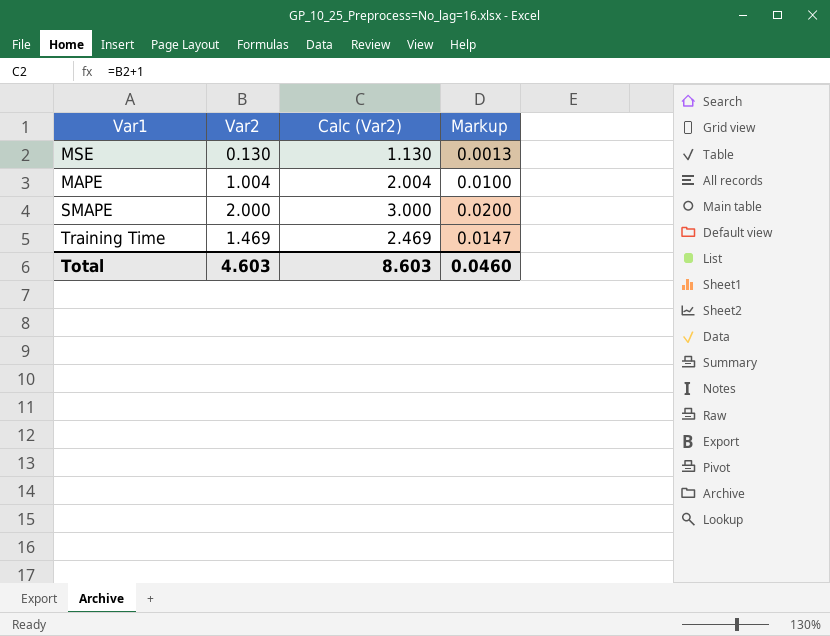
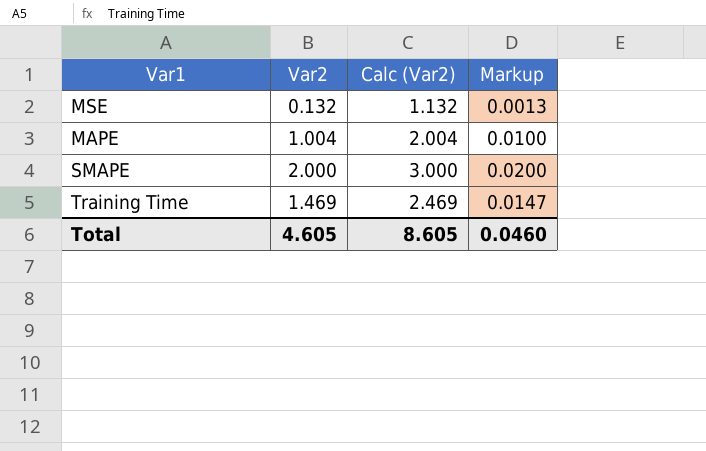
MSE | Var2: 0.130 -> 0.132
MSE | Calc (Var2): 1.130 -> 1.132
Total | Var2: 4.603 -> 4.605
Total | Calc (Var2): 8.603 -> 8.605

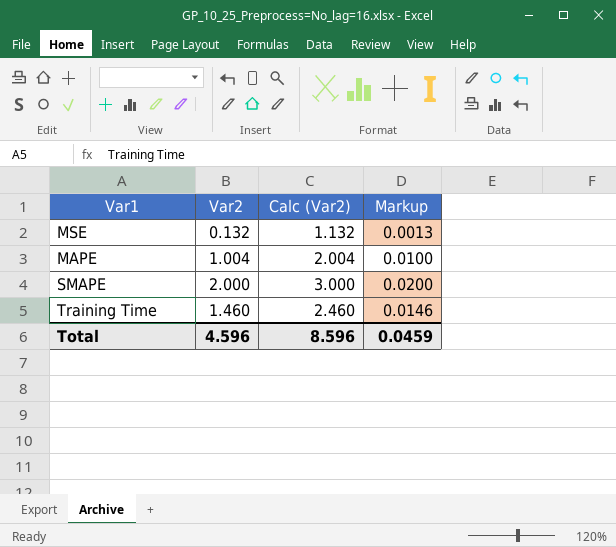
Training Time | Var2: 1.469 -> 1.460
Training Time | Calc (Var2): 2.469 -> 2.460
Training Time | Markup: 0.0147 -> 0.0146
Total | Var2: 4.605 -> 4.596
Total | Calc (Var2): 8.605 -> 8.596
Total | Markup: 0.0460 -> 0.0459

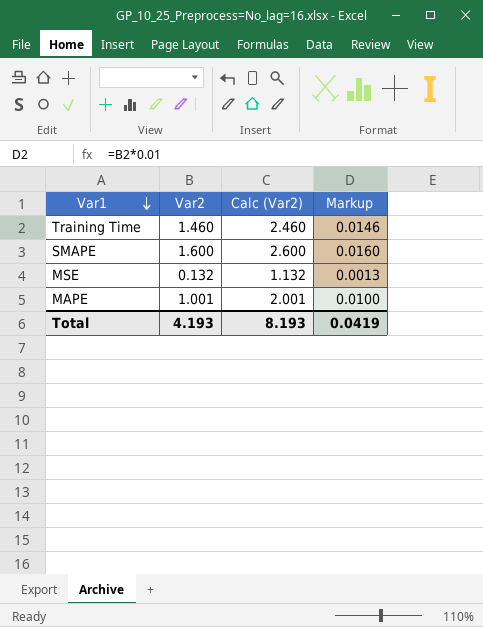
row order: none -> Var1 descending
SMAPE | Var2: 2.000 -> 1.600
SMAPE | Calc (Var2): 3.000 -> 2.600
SMAPE | Markup: 0.0200 -> 0.0160
MAPE | Var2: 1.004 -> 1.001
MAPE | Calc (Var2): 2.004 -> 2.001
Total | Var2: 4.596 -> 4.193
Total | Calc (Var2): 8.596 -> 8.193
Total | Markup: 0.0459 -> 0.0419

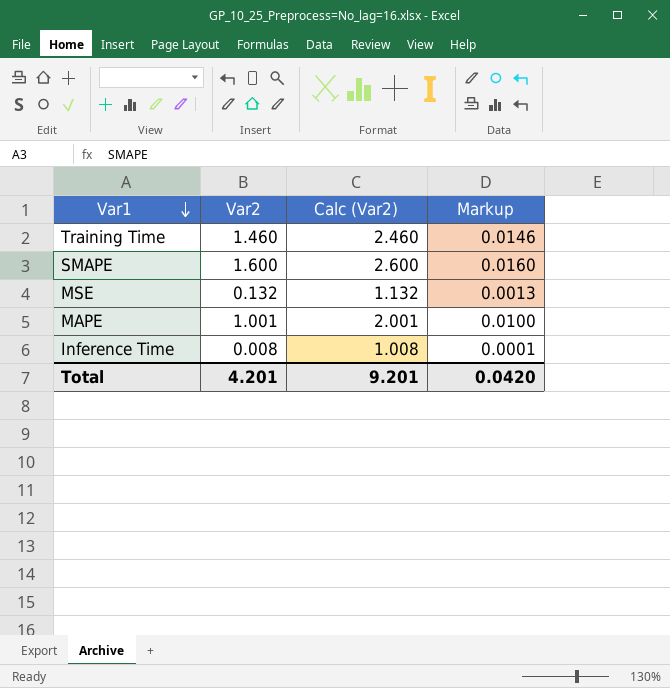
row Inference Time: none -> 0.008 | 1.008 | 0.0001
Total | Var2: 4.193 -> 4.201
Total | Calc (Var2): 8.193 -> 9.201
Total | Markup: 0.0419 -> 0.0420

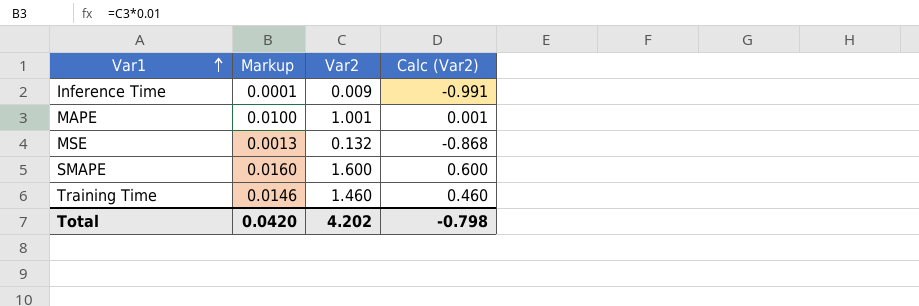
row order: Var1 descending -> Var1 ascending
column Markup | position: 4 -> 2
column Calc (Var2) | formula: [Var2] + 1 -> [Var2] - 1
Inference Time | Var2: 0.008 -> 0.009
Total | Var2: 4.201 -> 4.202
Total | Calc (Var2): 9.201 -> -0.798

